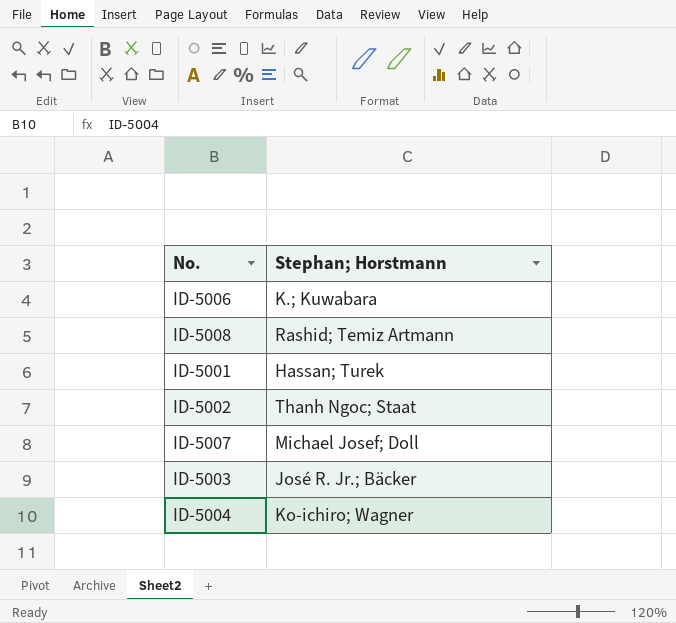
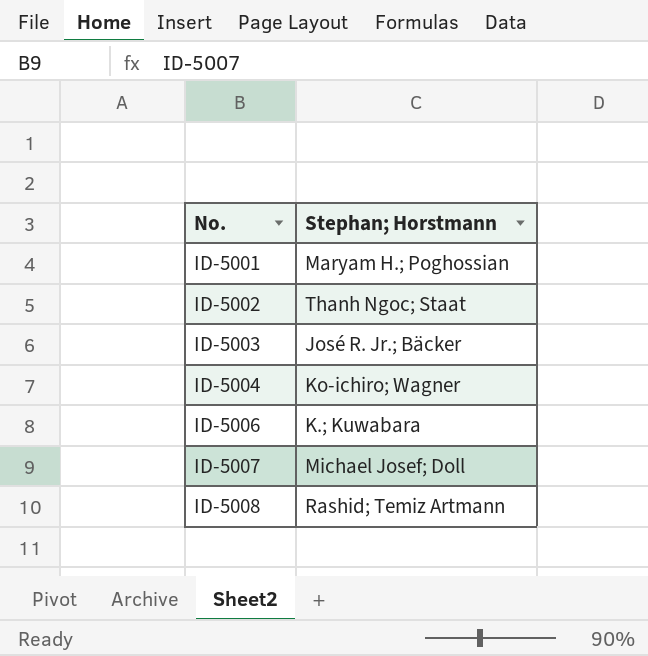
row order: none -> No. ascending
ID-5001 | Stephan; Horstmann: Hassan; Turek -> Maryam H.; Poghossian

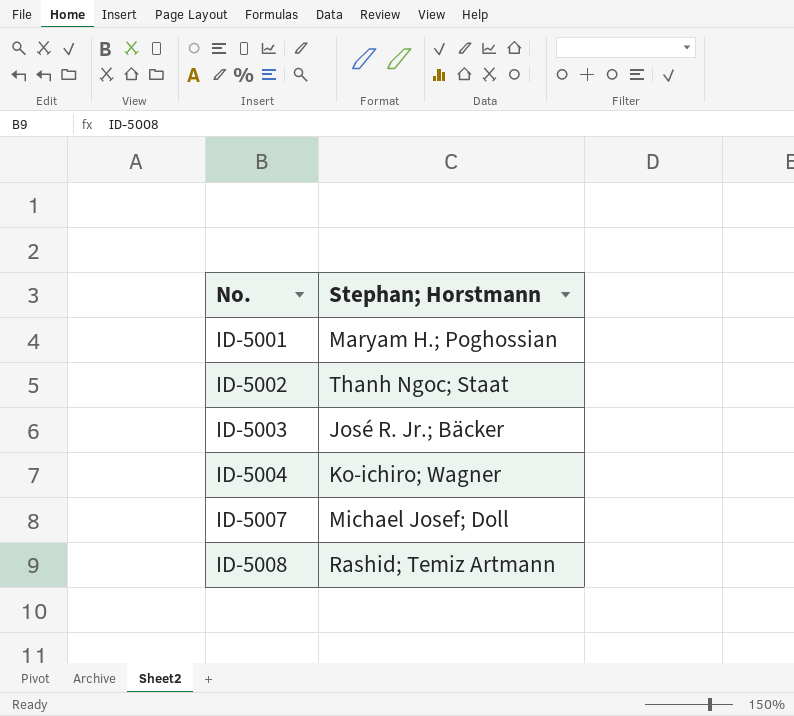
row ID-5006: K.; Kuwabara -> none

